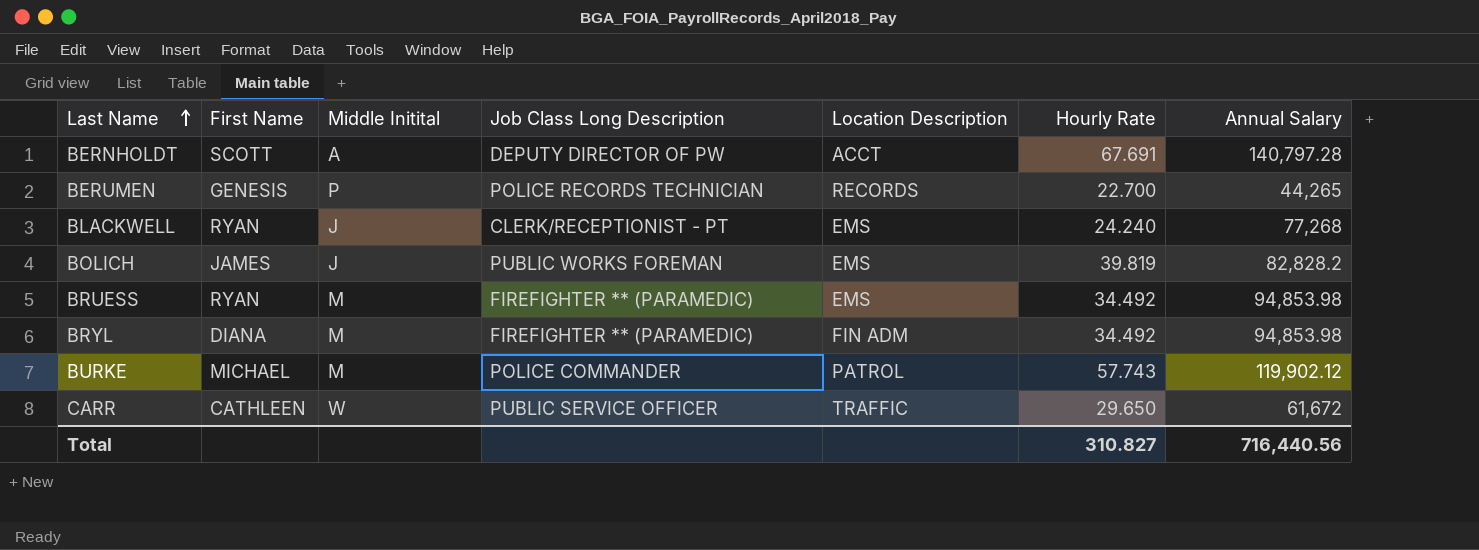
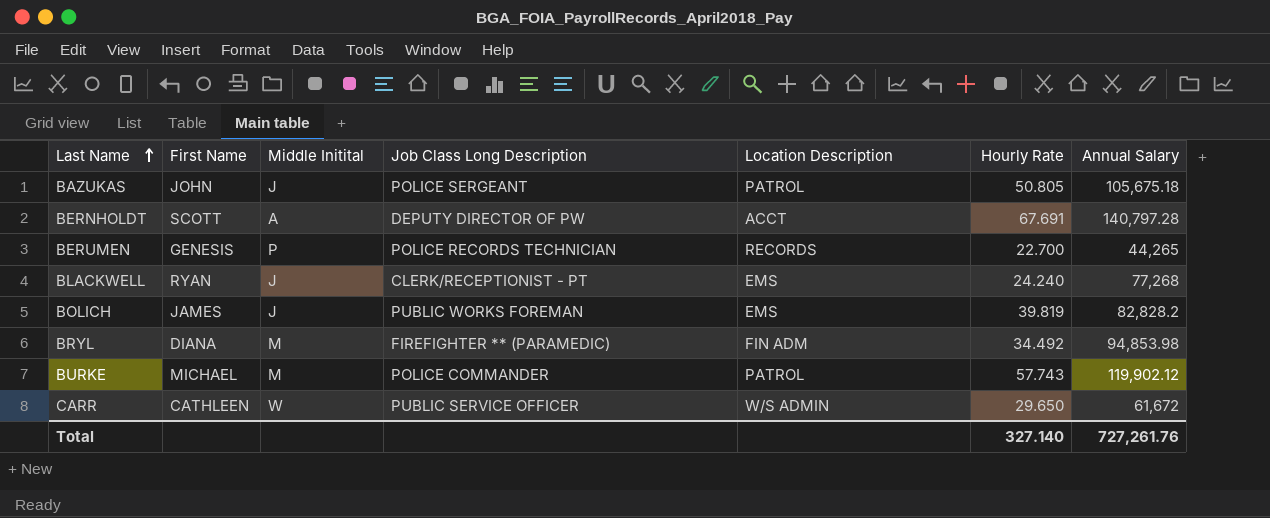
row BRUESS: RYAN | M | FIREFIGHTER ** (PARAMEDIC) | EMS | 34.492 | 94,853.98 -> none
row BAZUKAS: none -> JOHN | J | POLICE SERGEANT | PATROL | 50.805 | 105,675.18
CARR | Location Description: TRAFFIC -> W/S ADMIN
Total | Hourly Rate: 310.827 -> 327.140
Total | Annual Salary: 716,440.56 -> 727,261.76

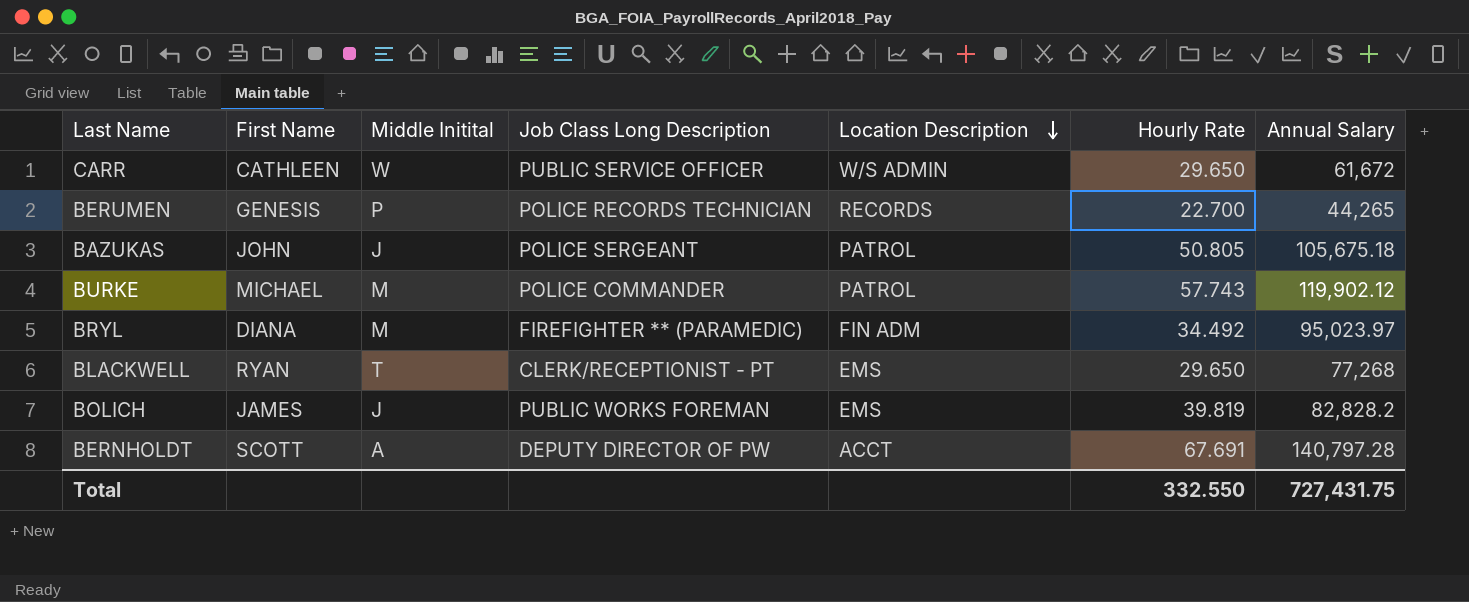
row order: Last Name ascending -> Location Description descending
BRYL | Annual Salary: 94,853.98 -> 95,023.97
BLACKWELL | Middle Initital: J -> T
BLACKWELL | Hourly Rate: 24.240 -> 29.650
Total | Hourly Rate: 327.140 -> 332.550
Total | Annual Salary: 727,261.76 -> 727,431.75

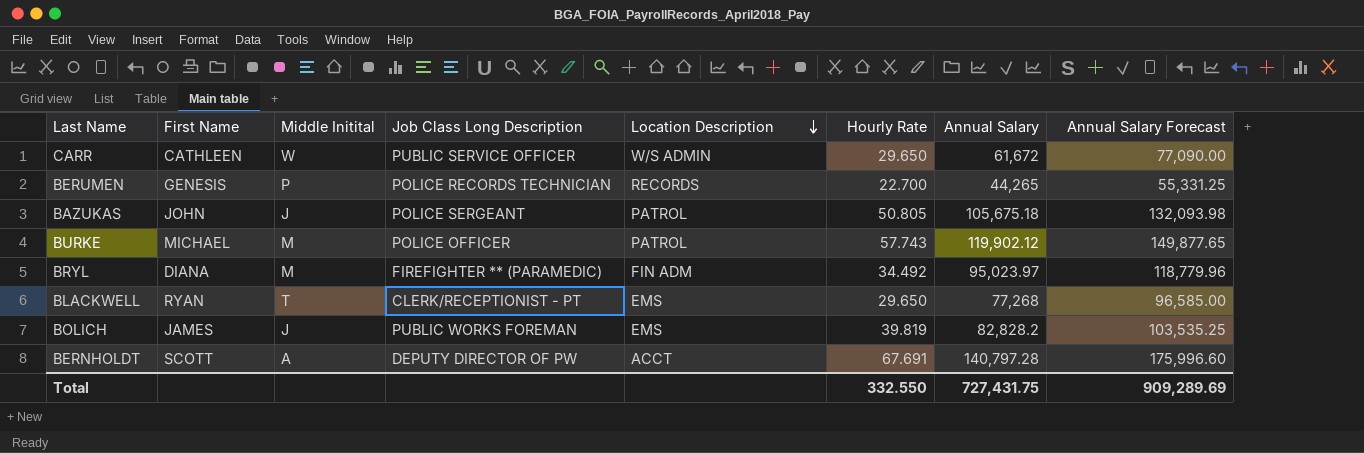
column Annual Salary Forecast | formula: none -> [Annual Salary] * 1.25
BURKE | Job Class Long Description: POLICE COMMANDER -> POLICE OFFICER

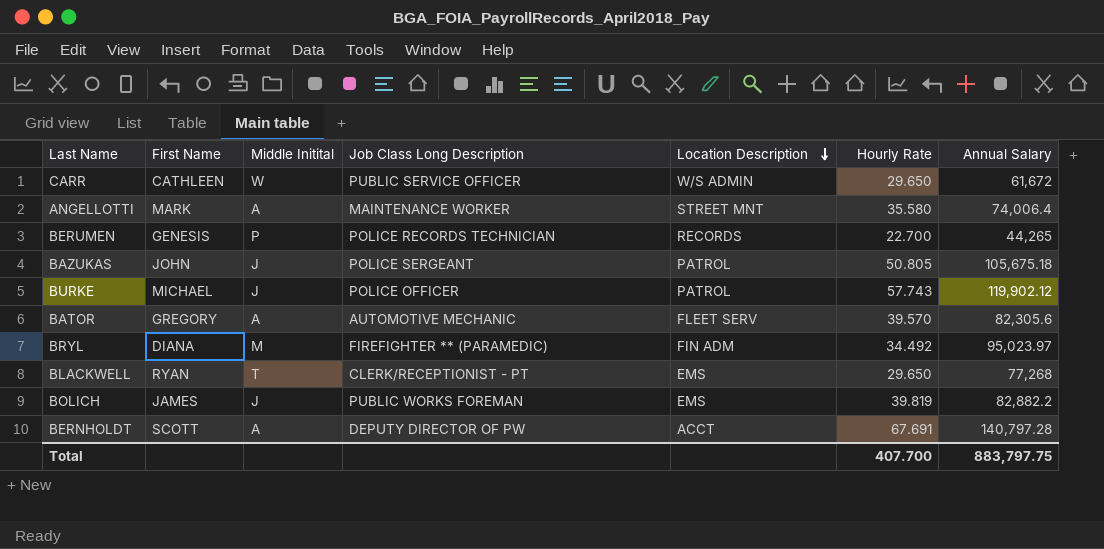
column Annual Salary Forecast | formula: [Annual Salary] * 1.25 -> none
row ANGELLOTTI: none -> MARK | A | MAINTENANCE WORKER | STREET MNT | 35.580 | 74,006.4
BURKE | Middle Initital: M -> J
row BATOR: none -> GREGORY | A | AUTOMOTIVE MECHANIC | FLEET SERV | 39.570 | 82,305.6
BOLICH | Annual Salary: 82,828.2 -> 82,882.2
Total | Hourly Rate: 332.550 -> 407.700
Total | Annual Salary: 727,431.75 -> 883,797.75

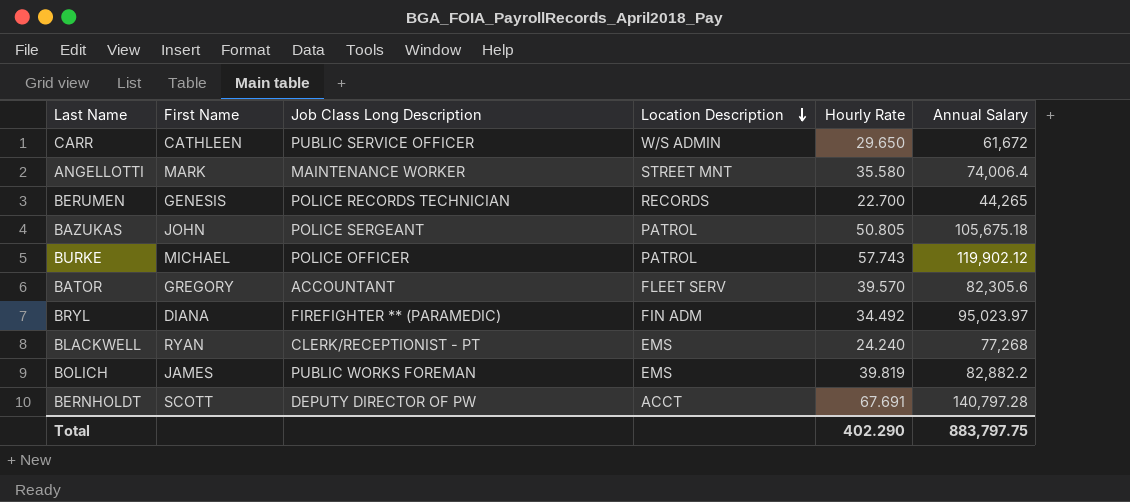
column Middle Initital | position: 3 -> none
BATOR | Job Class Long Description: AUTOMOTIVE MECHANIC -> ACCOUNTANT
BLACKWELL | Hourly Rate: 29.650 -> 24.240
Total | Hourly Rate: 407.700 -> 402.290

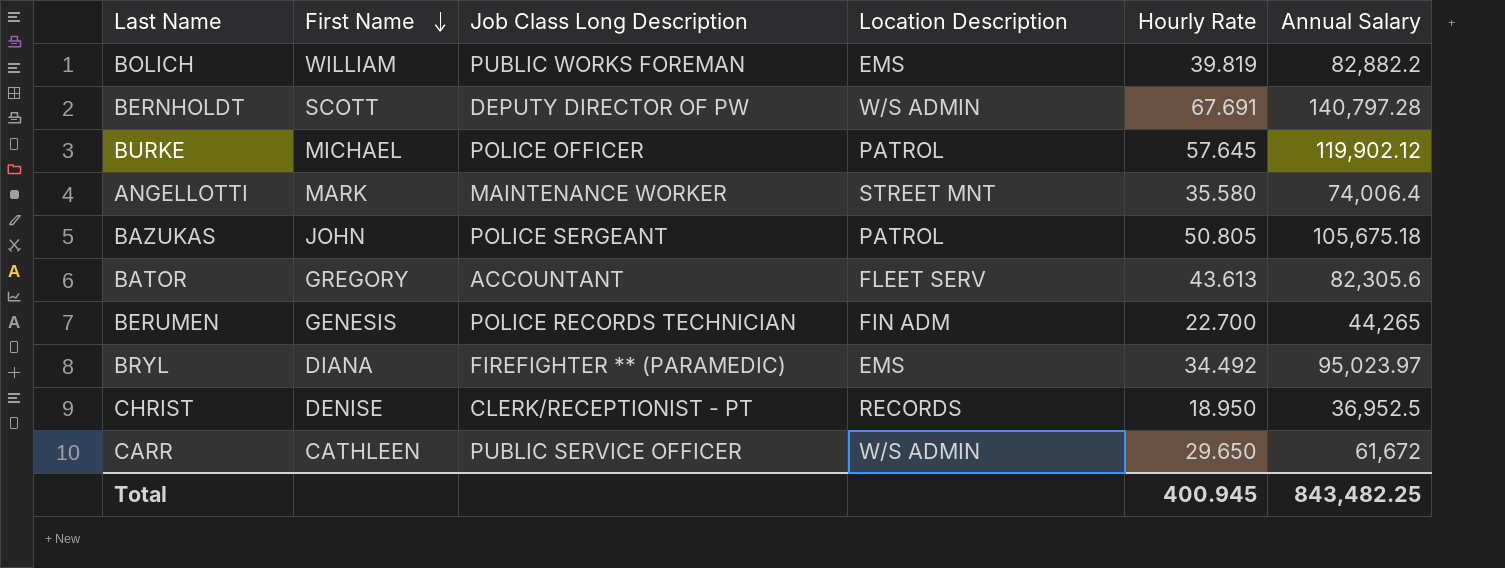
row order: Location Description descending -> First Name descending
row BLACKWELL: RYAN | CLERK/RECEPTIONIST - PT | EMS | 24.240 | 77,268 -> none
BOLICH | First Name: JAMES -> WILLIAM
BERNHOLDT | Location Description: ACCT -> W/S ADMIN
BURKE | Hourly Rate: 57.743 -> 57.645
BATOR | Hourly Rate: 39.570 -> 43.613
BERUMEN | Location Description: RECORDS -> FIN ADM
BRYL | Location Description: FIN ADM -> EMS
row CHRIST: none -> DENISE | CLERK/RECEPTIONIST - PT | RECORDS | 18.950 | 36,952.5
Total | Hourly Rate: 402.290 -> 400.945
Total | Annual Salary: 883,797.75 -> 843,482.25

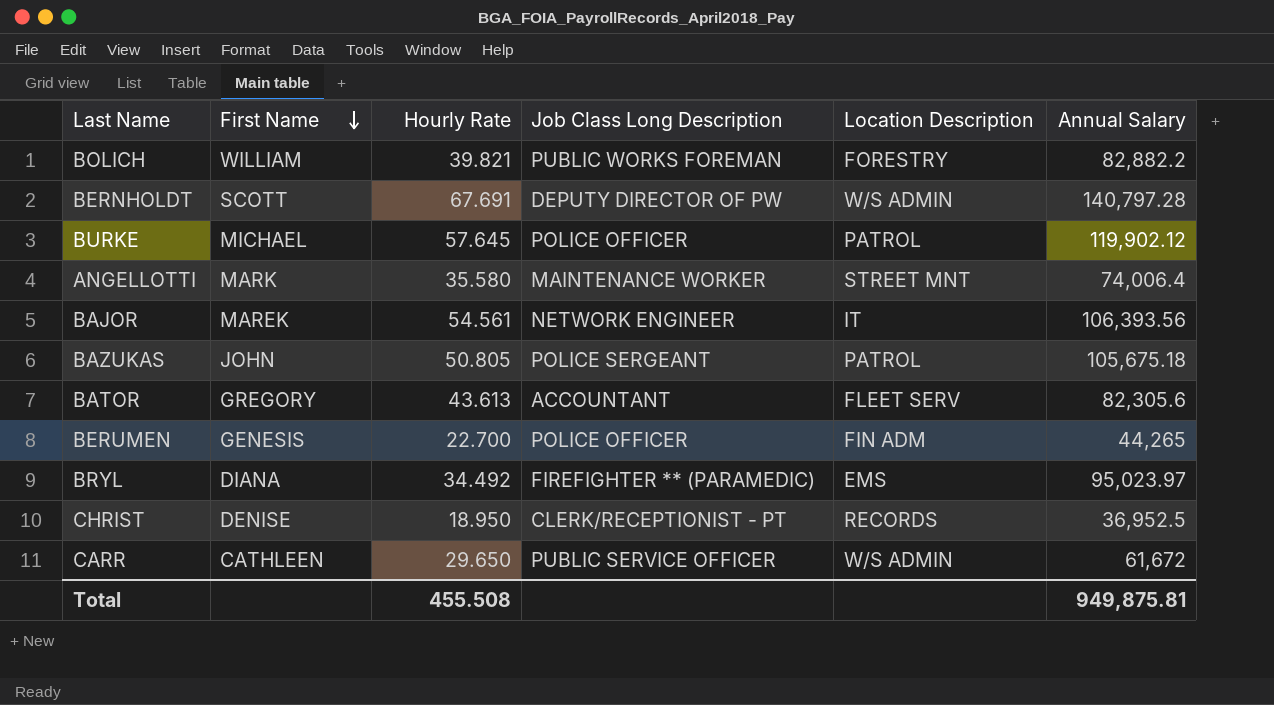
column Hourly Rate | position: 5 -> 3
BOLICH | Hourly Rate: 39.819 -> 39.821
BOLICH | Location Description: EMS -> FORESTRY
row BAJOR: none -> MAREK | 54.561 | NETWORK ENGINEER | IT | 106,393.56
BERUMEN | Job Class Long Description: POLICE RECORDS TECHNICIAN -> POLICE OFFICER
Total | Hourly Rate: 400.945 -> 455.508
Total | Annual Salary: 843,482.25 -> 949,875.81

